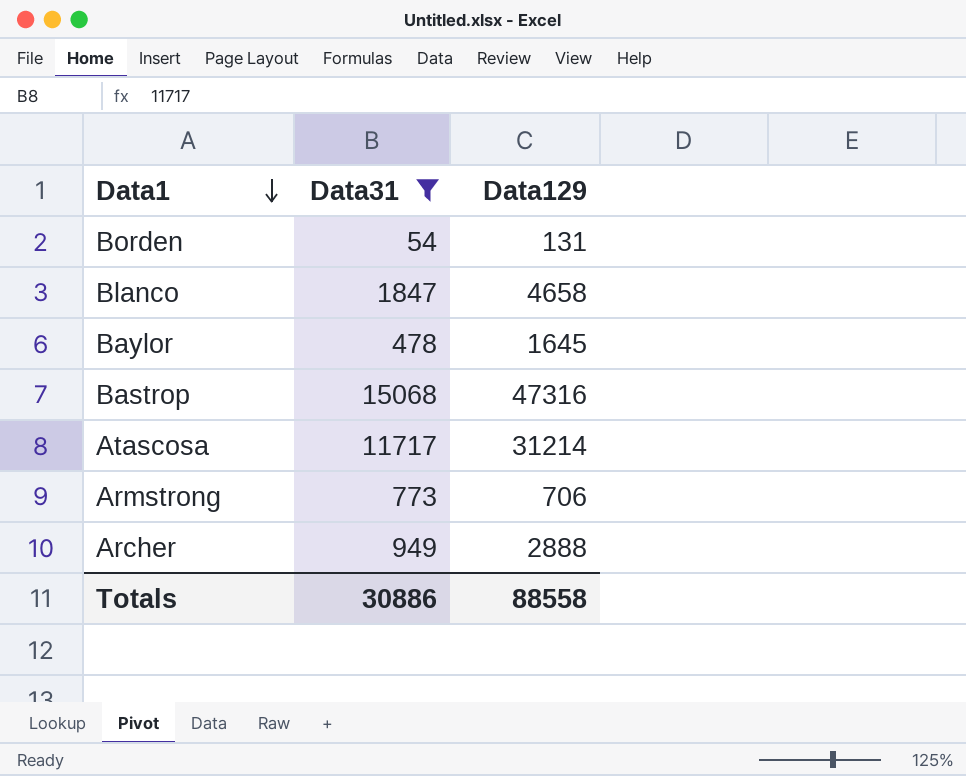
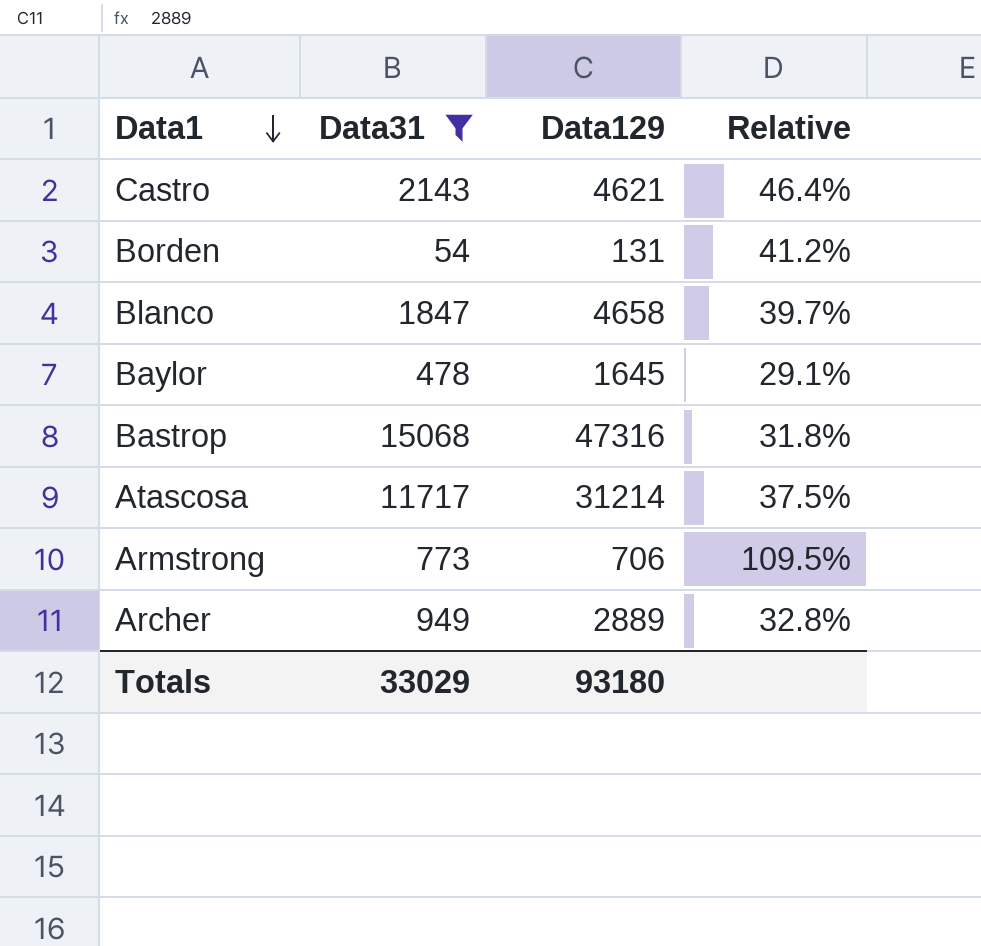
column Relative | formula: none -> [Data31] / [Data129]
row Castro: none -> 2143 | 4621 | 46.4%
Archer | Data129: 2888 -> 2889
Totals | Data31: 30886 -> 33029
Totals | Data129: 88558 -> 93180

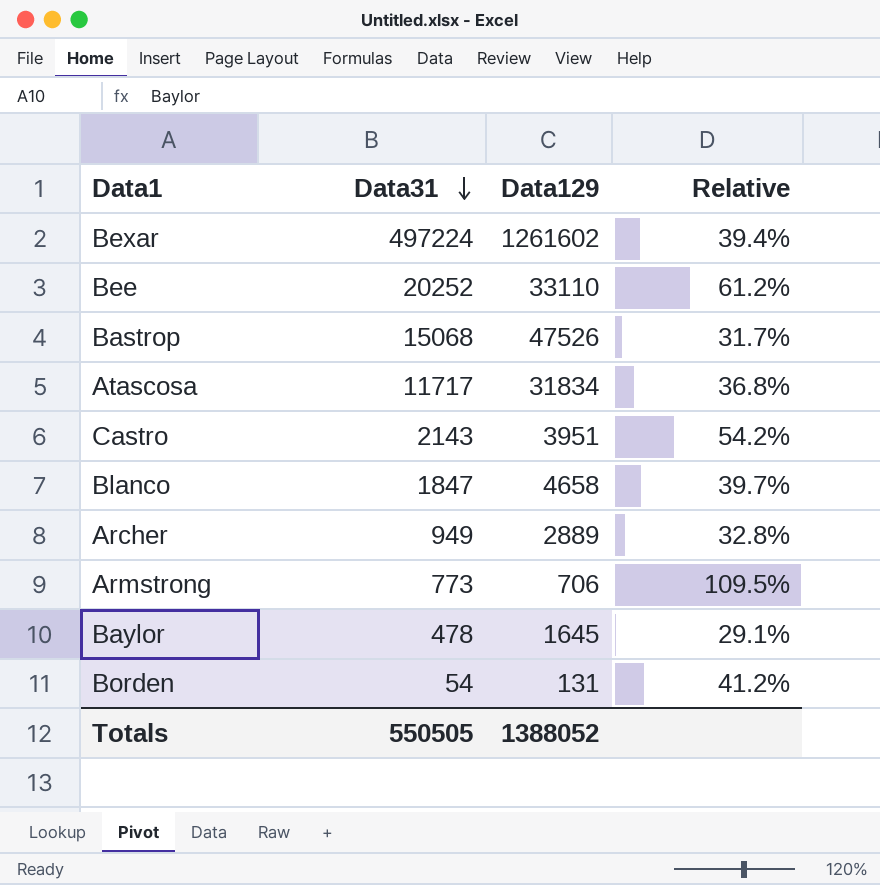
filter: Data31 <= 15068 -> none
row order: Data1 descending -> Data31 descending
Bastrop | Data129: 47316 -> 47526
Bastrop | Relative: 31.8% -> 31.7%
Atascosa | Data129: 31214 -> 31834
Atascosa | Relative: 37.5% -> 36.8%
Castro | Data129: 4621 -> 3951
Castro | Relative: 46.4% -> 54.2%
Totals | Data31: 33029 -> 550505
Totals | Data129: 93180 -> 1388052

